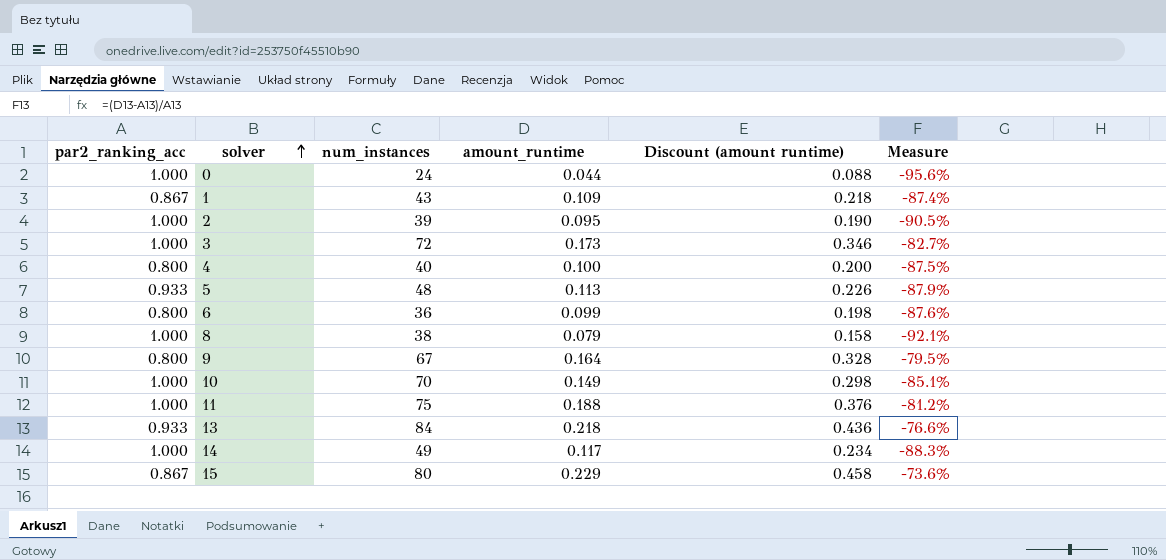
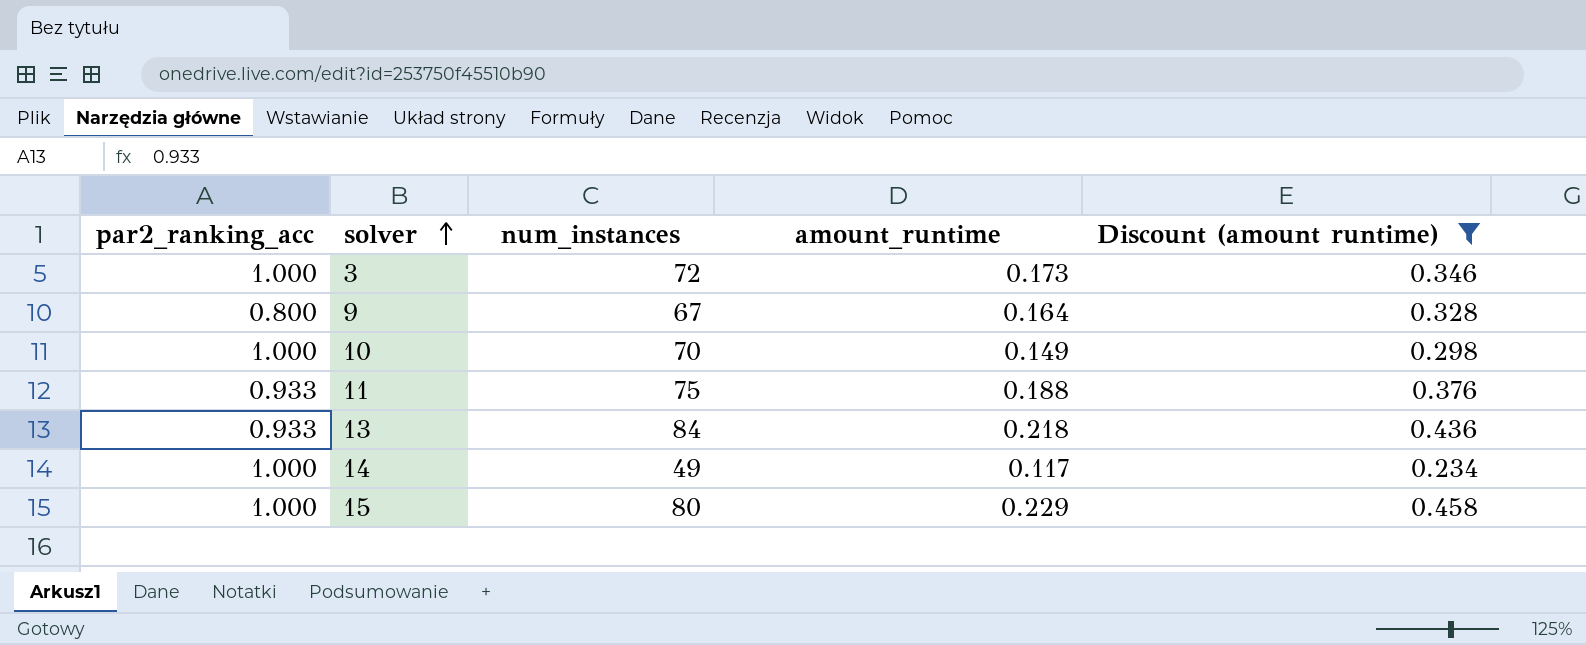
filter: none -> Discount (amount runtime) >= 0.234
column Measure | formula: ([amount_runtime] - [par2_ranking_acc]) / [par2_ranking_acc] -> none
11 | par2_ranking_acc: 1.000 -> 0.933
15 | par2_ranking_acc: 0.867 -> 1.000

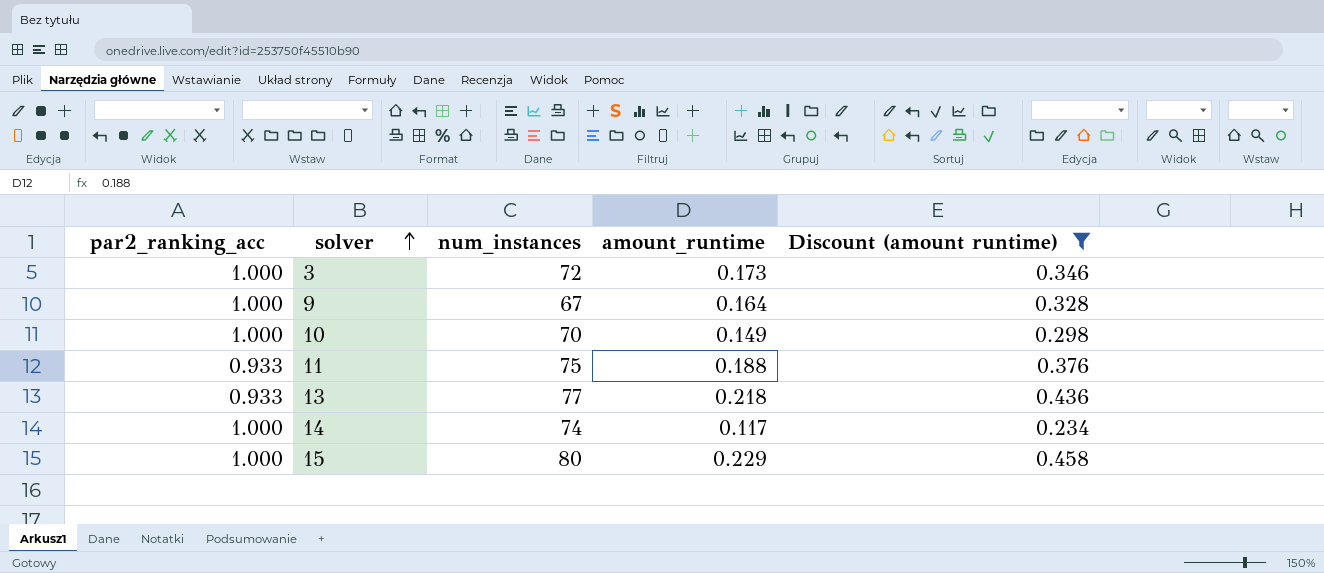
9 | par2_ranking_acc: 0.800 -> 1.000
13 | num_instances: 84 -> 77
14 | num_instances: 49 -> 74

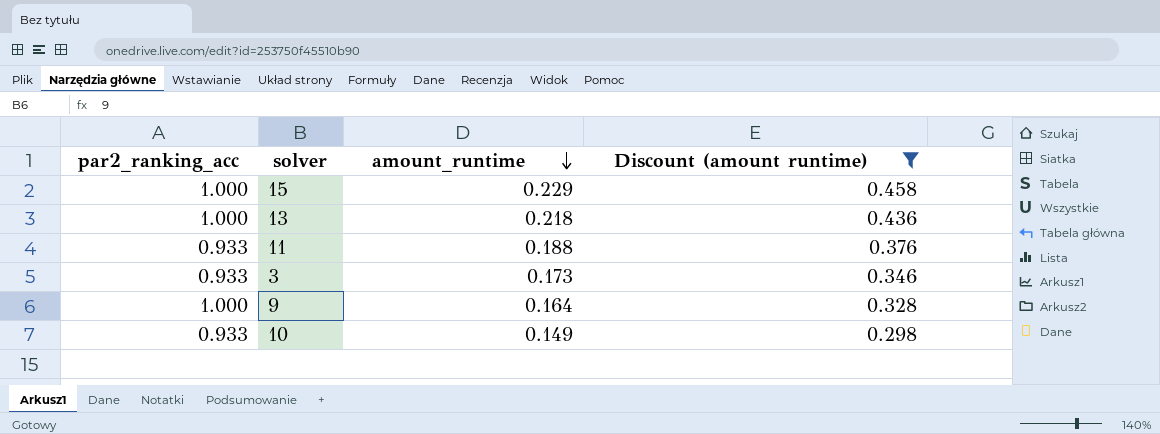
row order: solver ascending -> amount_runtime descending
column num_instances | position: 3 -> none
row 14: 1.000 | 74 | 0.117 | 0.234 -> none
13 | par2_ranking_acc: 0.933 -> 1.000
3 | par2_ranking_acc: 1.000 -> 0.933
10 | par2_ranking_acc: 1.000 -> 0.933

